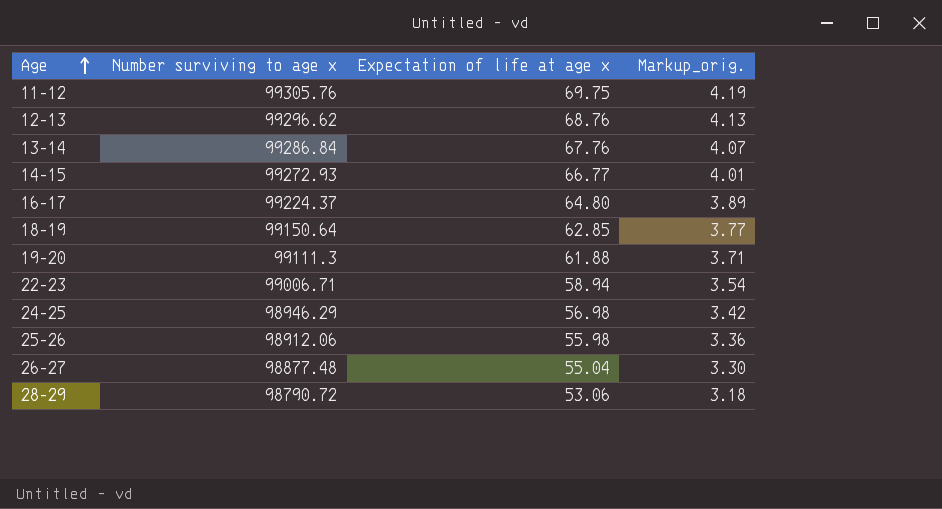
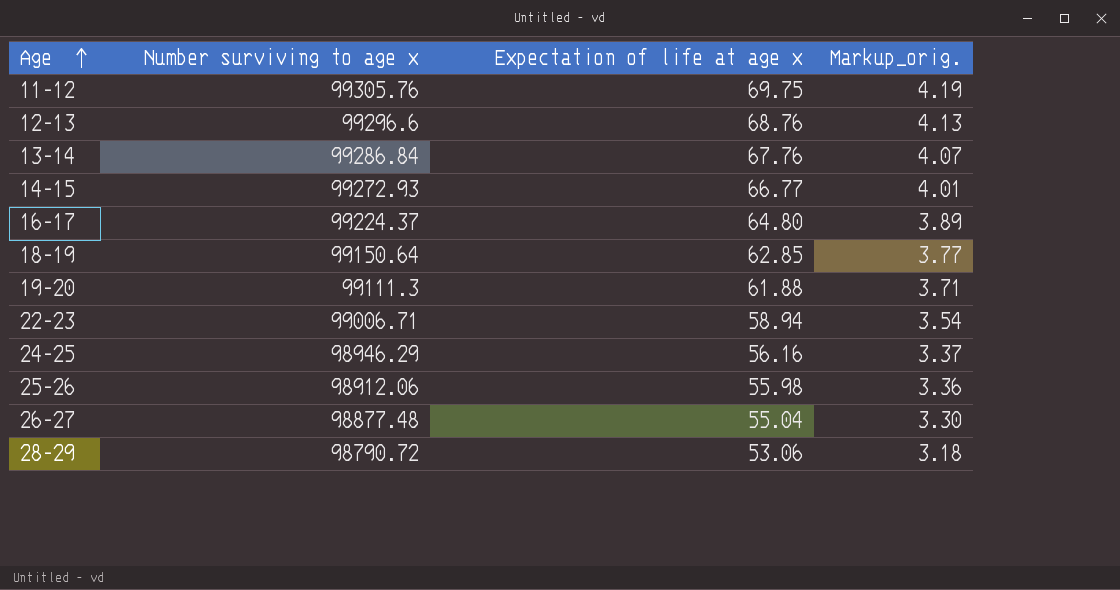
12-13 | Number surviving to age x: 99296.62 -> 99296.6
24-25 | Expectation of life at age x: 56.98 -> 56.16
24-25 | Markup_orig.: 3.42 -> 3.37

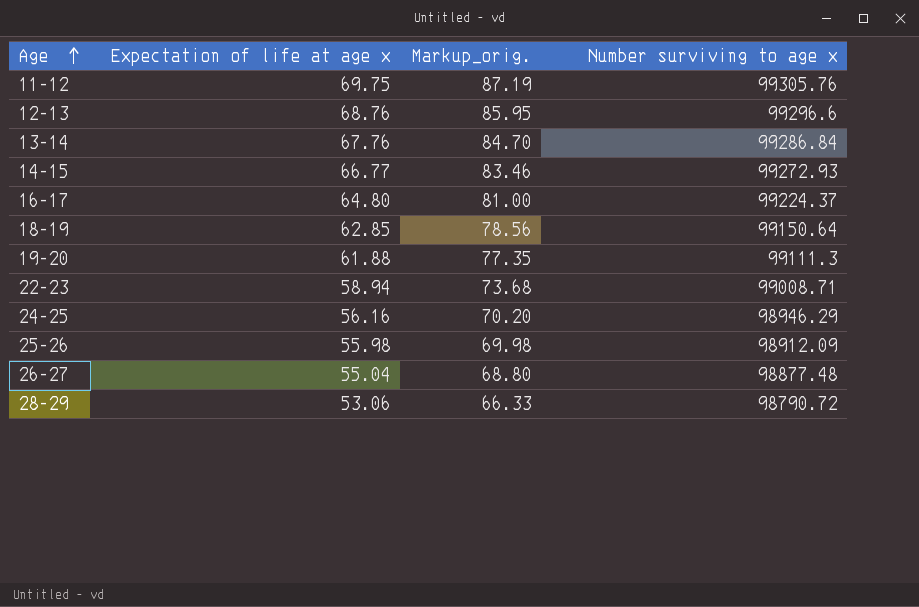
column Markup_orig. | formula: [Expectation of life at age x] * 0.06 -> [Expectation of life at age x] * 1.25
column Number surviving to age x | position: 2 -> 4
22-23 | Number surviving to age x: 99006.71 -> 99008.71
25-26 | Number surviving to age x: 98912.06 -> 98912.09

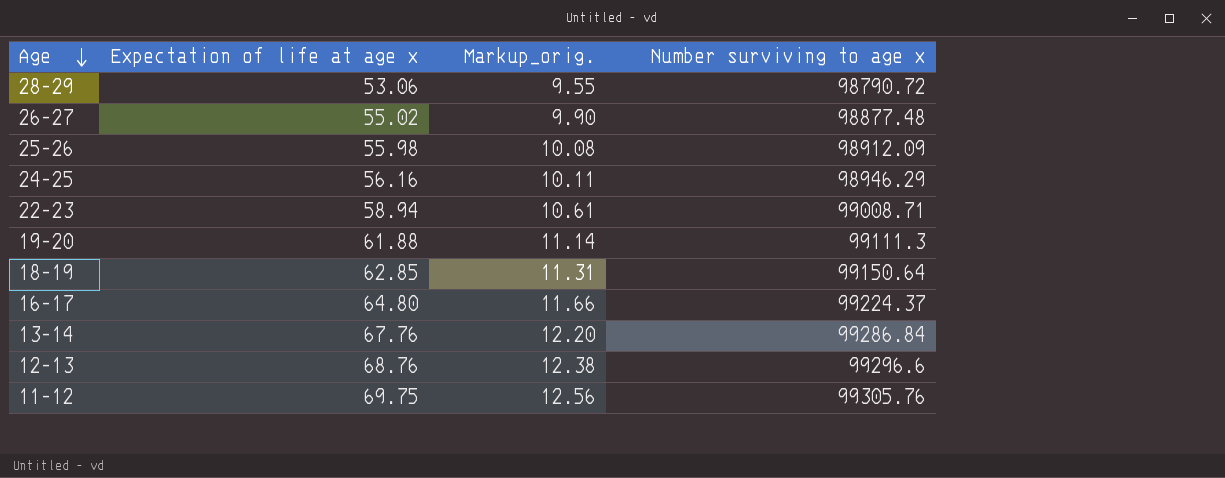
row order: Age ascending -> Age descending
column Markup_orig. | formula: [Expectation of life at age x] * 1.25 -> [Expectation of life at age x] * 0.18
row 14-15: 66.77 | 83.46 | 99272.93 -> none
26-27 | Expectation of life at age x: 55.04 -> 55.02

